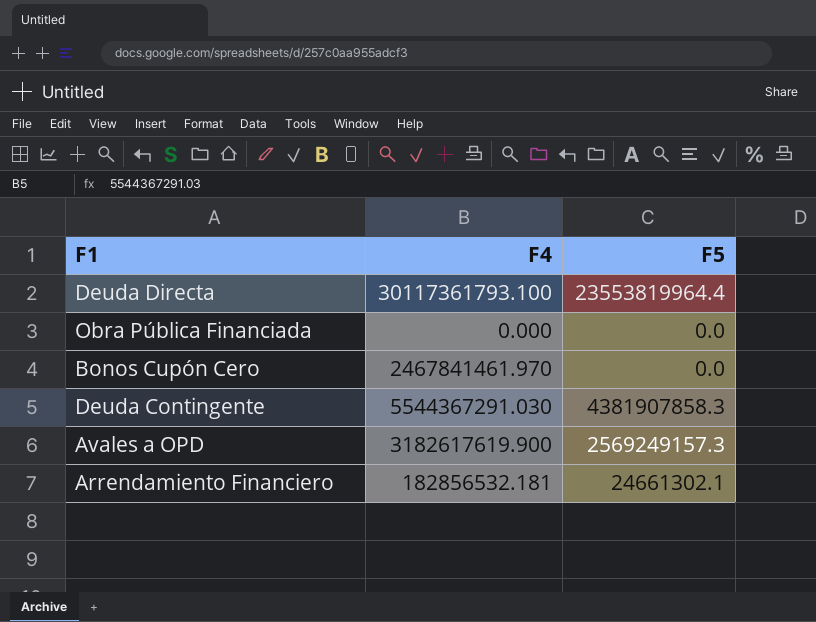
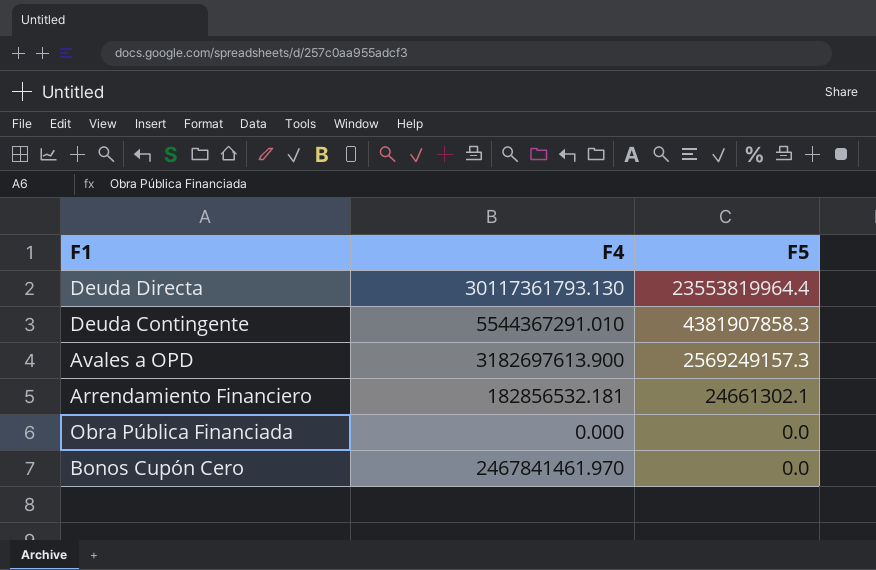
row order: none -> F5 descending
Deuda Directa | F4: 30117361793.100 -> 30117361793.130
Deuda Contingente | F4: 5544367291.030 -> 5544367291.010
Avales a OPD | F4: 3182617619.900 -> 3182697613.900

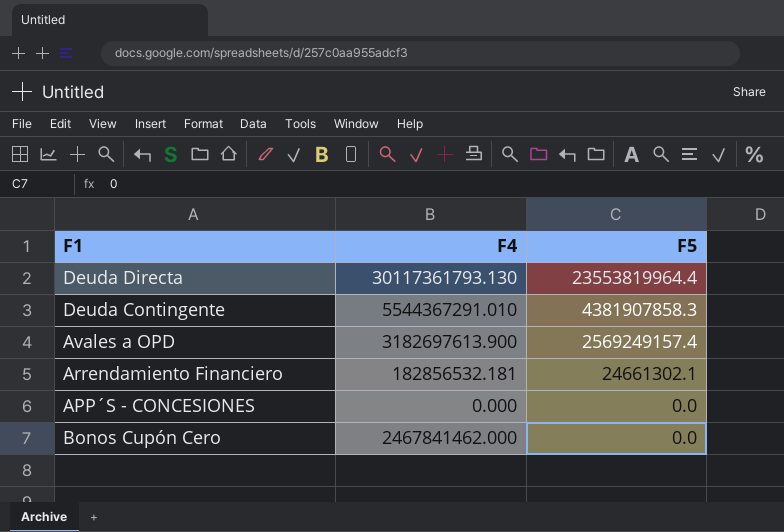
row Obra Pública Financiada: 0.000 | 0.0 -> none
Avales a OPD | F5: 2569249157.3 -> 2569249157.4
row APP´S - CONCESIONES: none -> 0.000 | 0.0
Bonos Cupón Cero | F4: 2467841461.970 -> 2467841462.000

